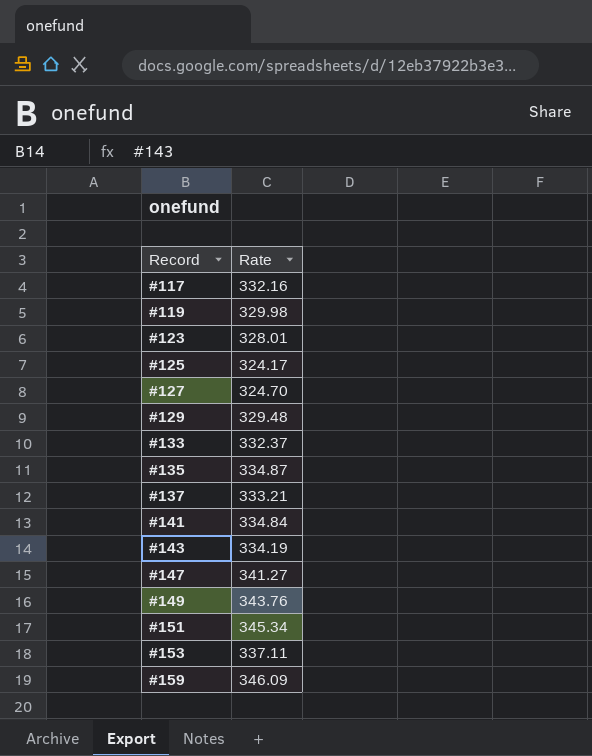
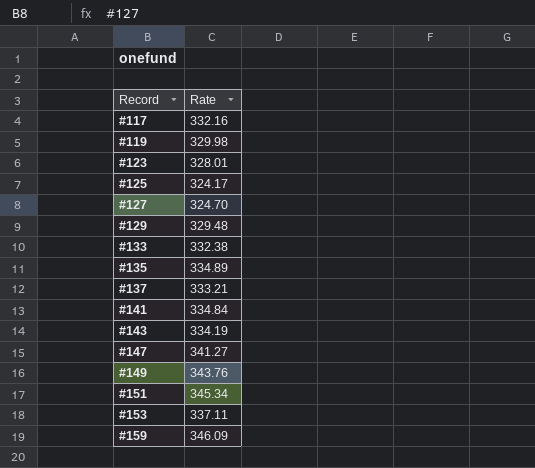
#133 | Rate: 332.37 -> 332.38
#135 | Rate: 334.87 -> 334.89

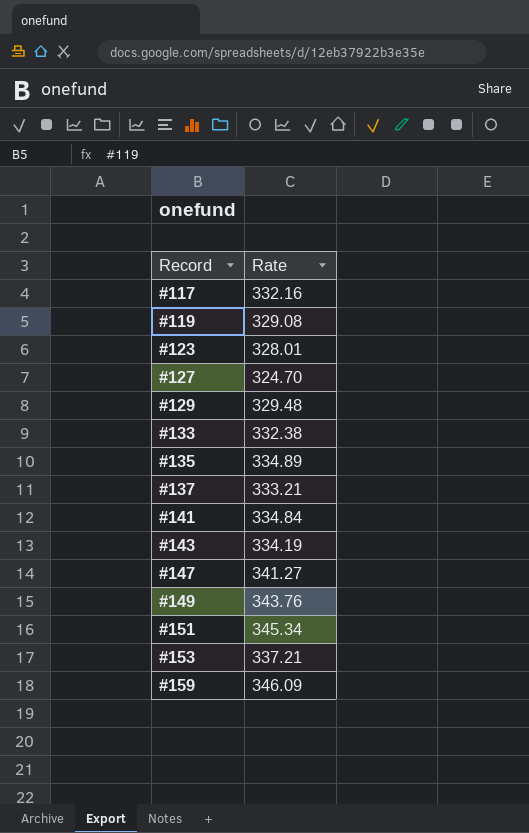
row #125: 324.17 -> none
#119 | Rate: 329.98 -> 329.08
#153 | Rate: 337.11 -> 337.21

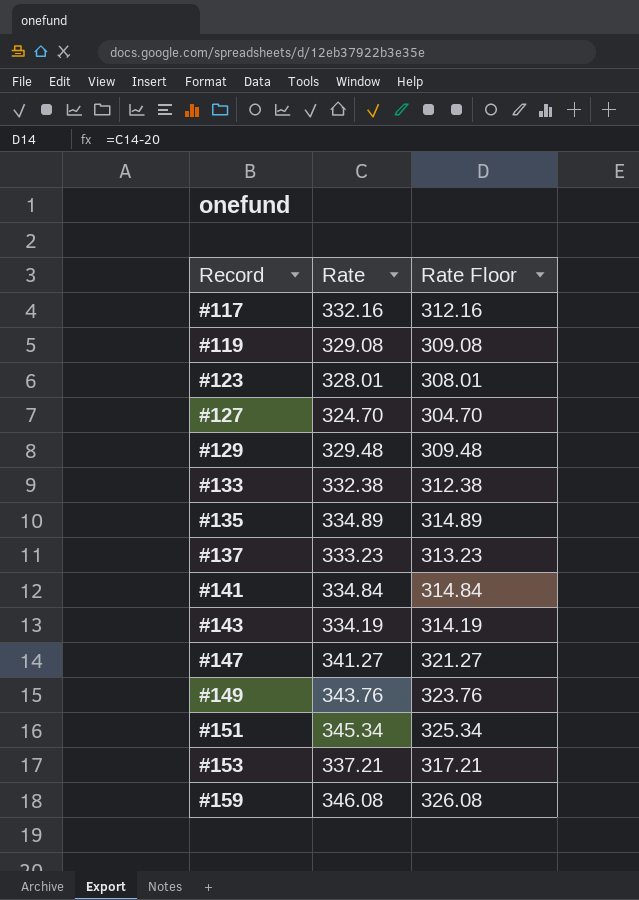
column Rate Floor | formula: none -> [Rate] - 20
#137 | Rate: 333.21 -> 333.23
#159 | Rate: 346.09 -> 346.08

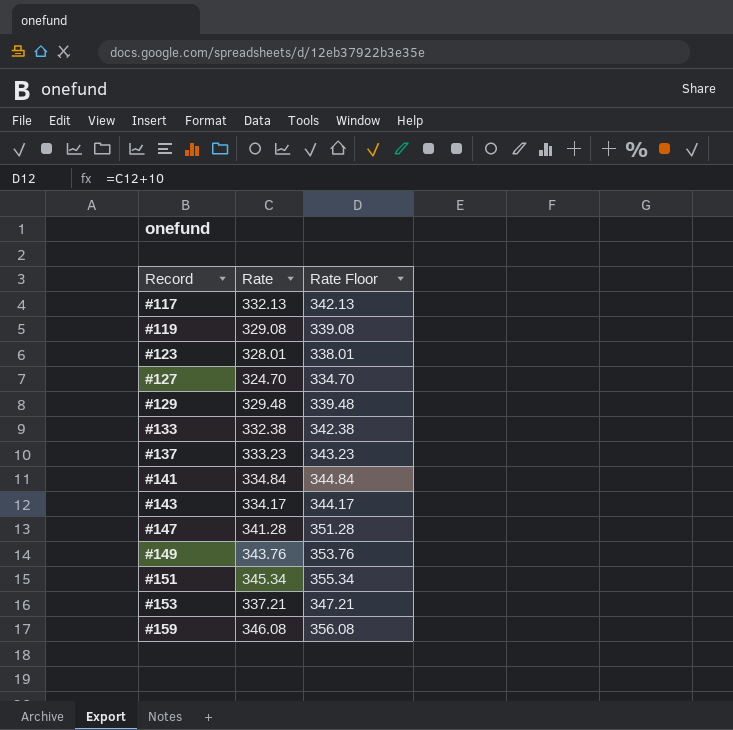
column Rate Floor | formula: [Rate] - 20 -> [Rate] + 10
row #135: 334.89 | 314.89 -> none
#117 | Rate: 332.16 -> 332.13
#143 | Rate: 334.19 -> 334.17
#147 | Rate: 341.27 -> 341.28

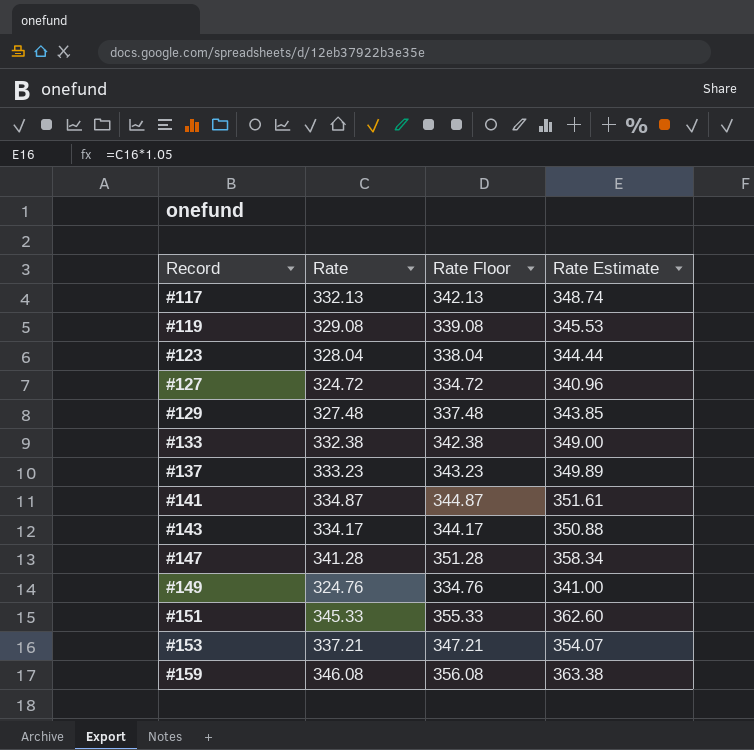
column Rate Estimate | formula: none -> [Rate] * 1.05
#123 | Rate: 328.01 -> 328.04
#123 | Rate Floor: 338.01 -> 338.04
#127 | Rate: 324.70 -> 324.72
#127 | Rate Floor: 334.70 -> 334.72
#129 | Rate: 329.48 -> 327.48
#129 | Rate Floor: 339.48 -> 337.48
#141 | Rate: 334.84 -> 334.87
#141 | Rate Floor: 344.84 -> 344.87
#149 | Rate: 343.76 -> 324.76
#149 | Rate Floor: 353.76 -> 334.76
#151 | Rate: 345.34 -> 345.33
#151 | Rate Floor: 355.34 -> 355.33

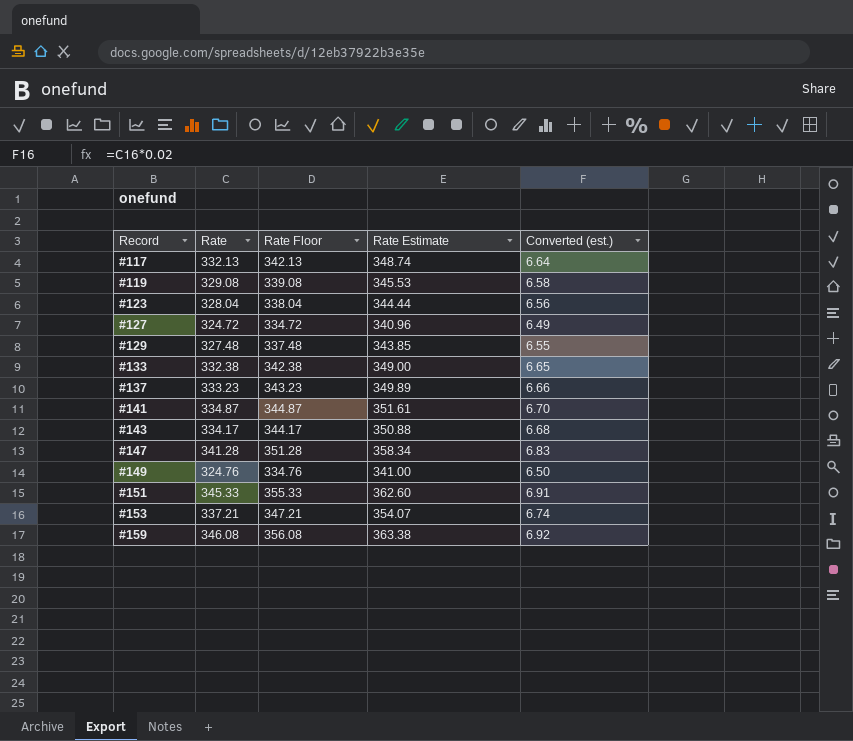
column Converted (est.) | formula: none -> [Rate] * 0.02

